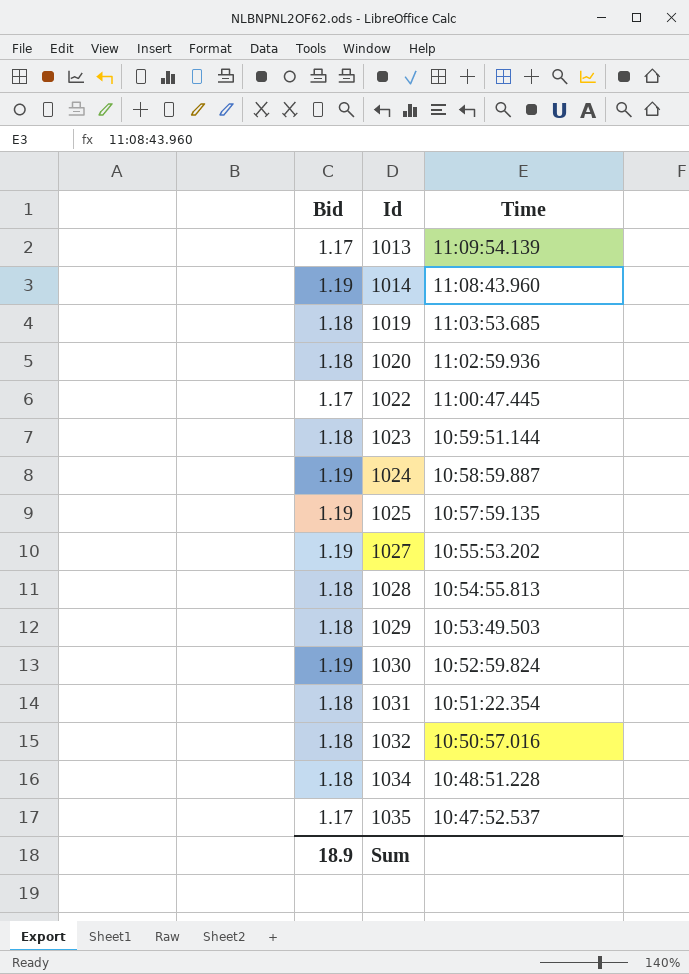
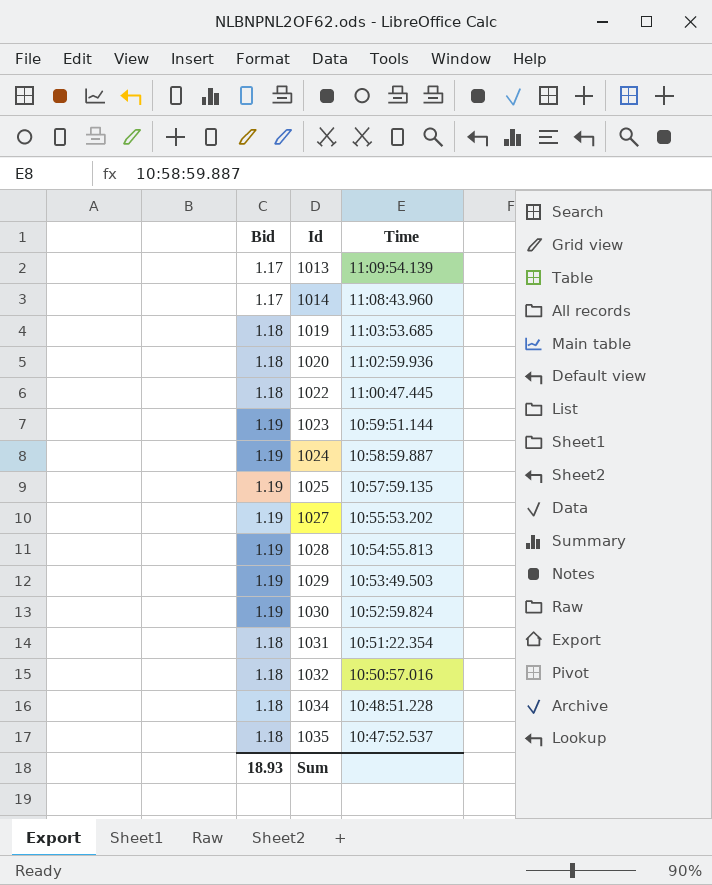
1014 | Bid: 1.19 -> 1.17
1022 | Bid: 1.17 -> 1.18
1023 | Bid: 1.18 -> 1.19
1028 | Bid: 1.18 -> 1.19
1029 | Bid: 1.18 -> 1.19
1035 | Bid: 1.17 -> 1.18
Sum | Bid: 18.9 -> 18.93

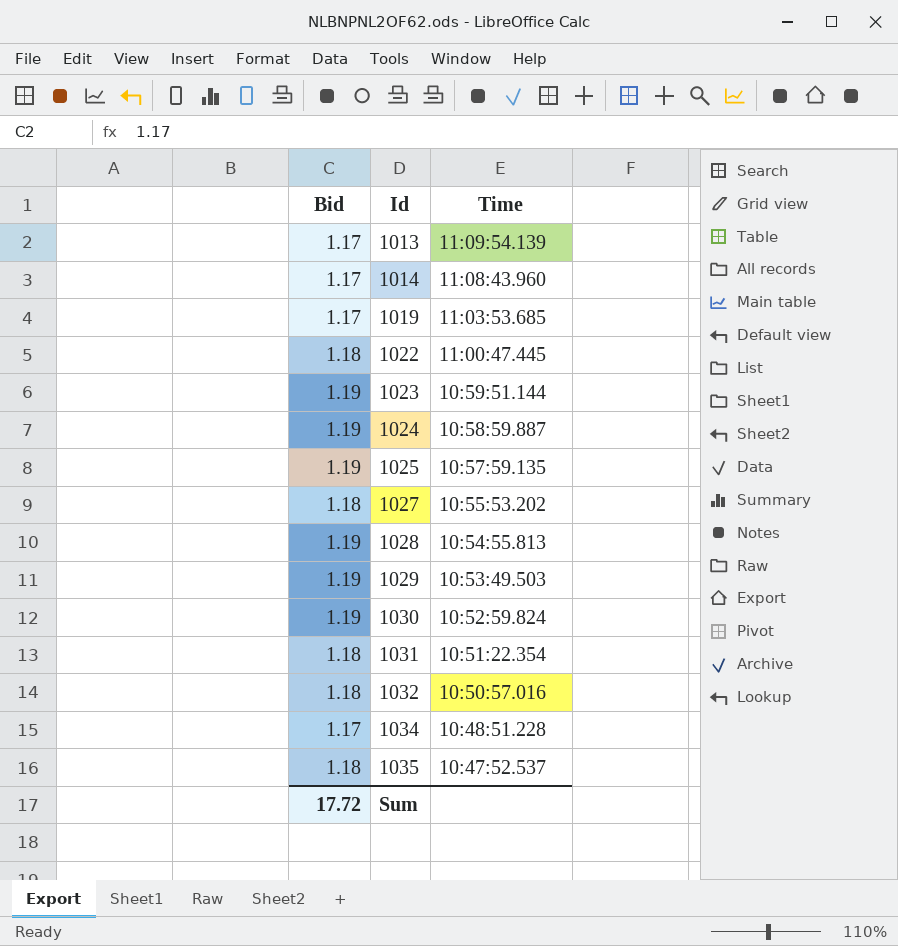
row 1020: 1.18 | 11:02:59.936 -> none
1019 | Bid: 1.18 -> 1.17
1027 | Bid: 1.19 -> 1.18
1034 | Bid: 1.18 -> 1.17
Sum | Bid: 18.93 -> 17.72

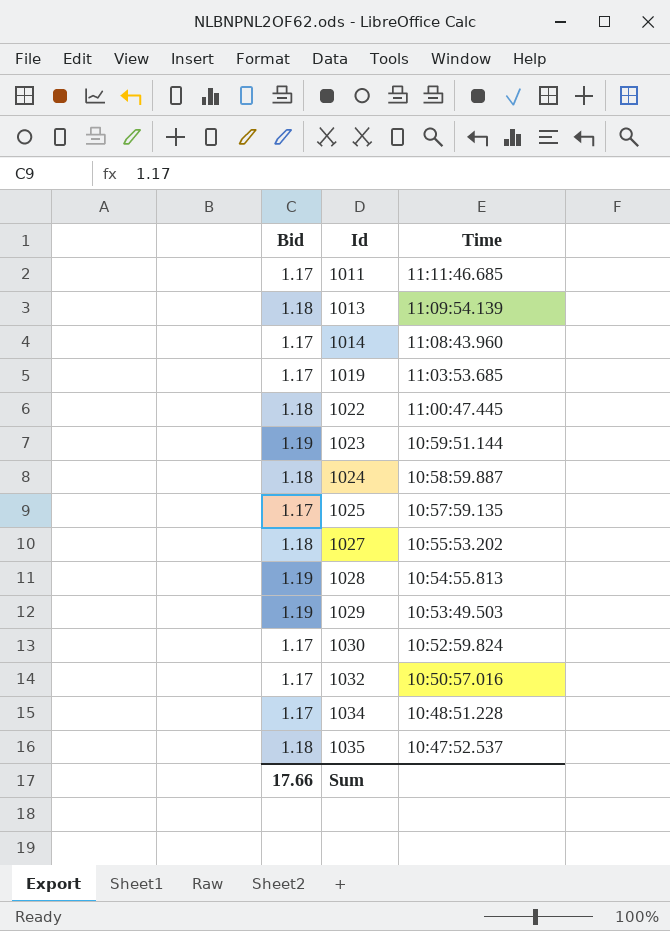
row 1031: 1.18 | 10:51:22.354 -> none
row 1011: none -> 1.17 | 11:11:46.685
1013 | Bid: 1.17 -> 1.18
1024 | Bid: 1.19 -> 1.18
1025 | Bid: 1.19 -> 1.17
1030 | Bid: 1.19 -> 1.17
1032 | Bid: 1.18 -> 1.17
Sum | Bid: 17.72 -> 17.66

